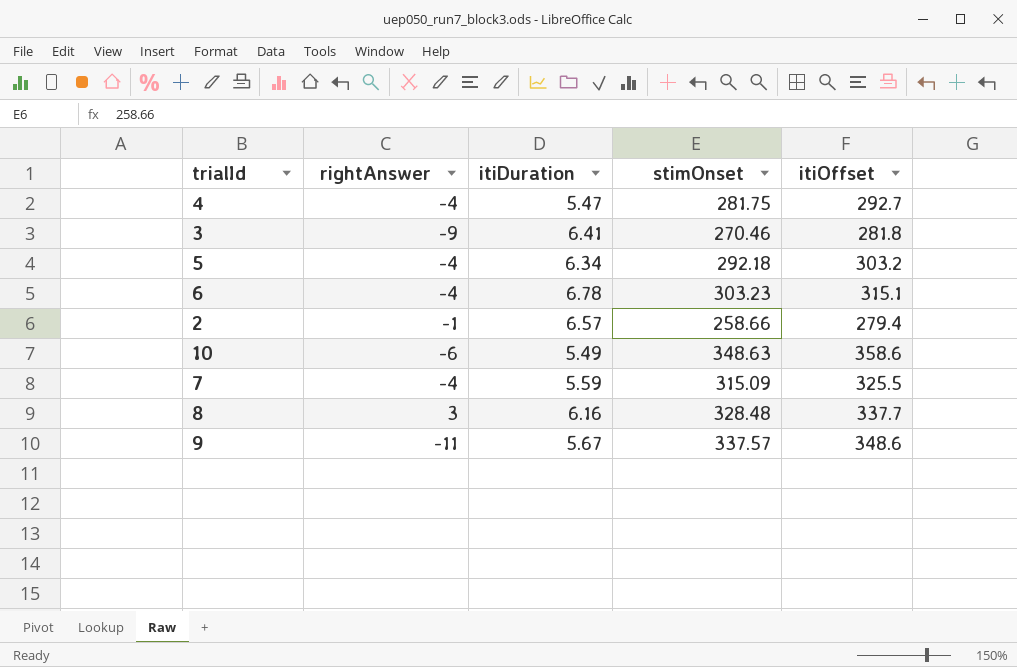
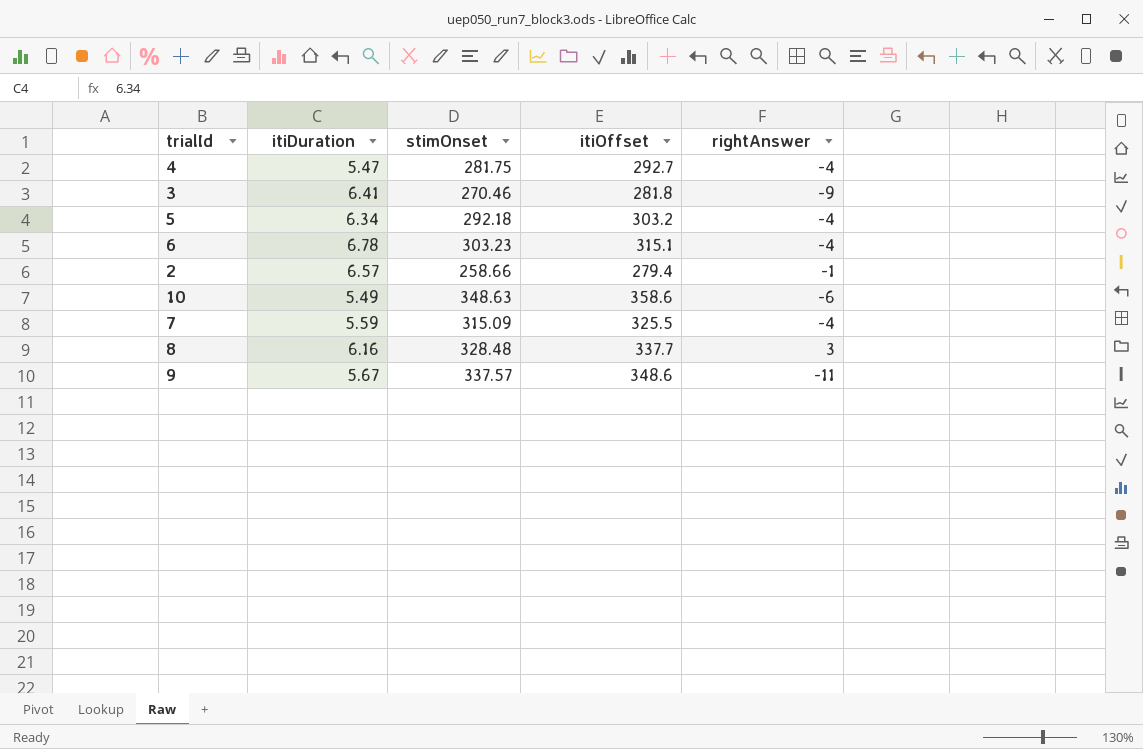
column rightAnswer | position: 2 -> 5

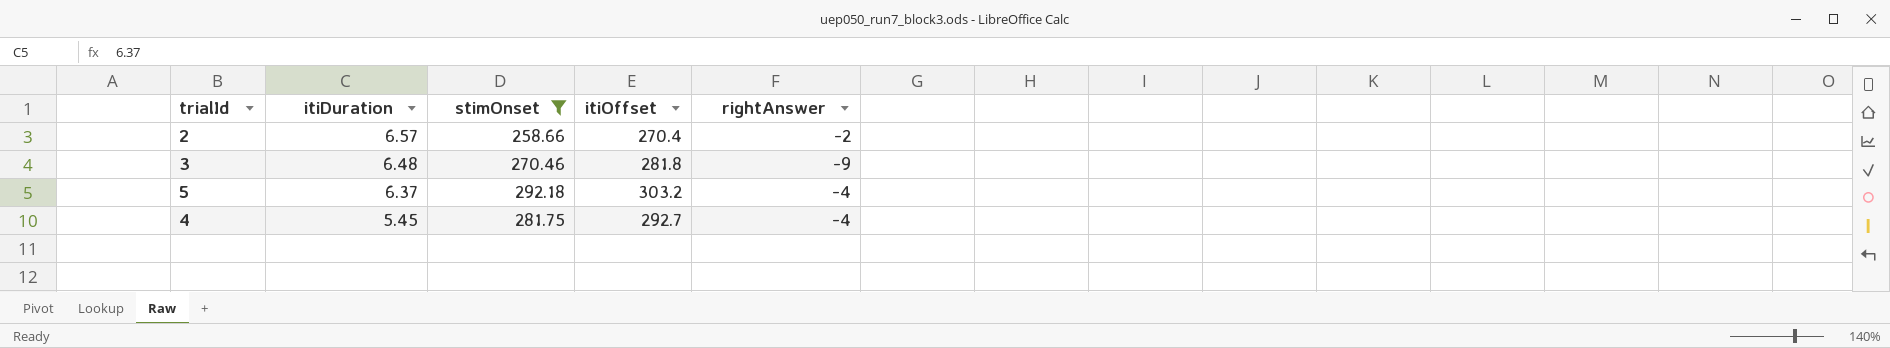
filter: none -> stimOnset <= 292.18
row order: none -> itiDuration descending
2 | itiOffset: 279.4 -> 270.4
2 | rightAnswer: -1 -> -2
3 | itiDuration: 6.41 -> 6.48
5 | itiDuration: 6.34 -> 6.37
4 | itiDuration: 5.47 -> 5.45

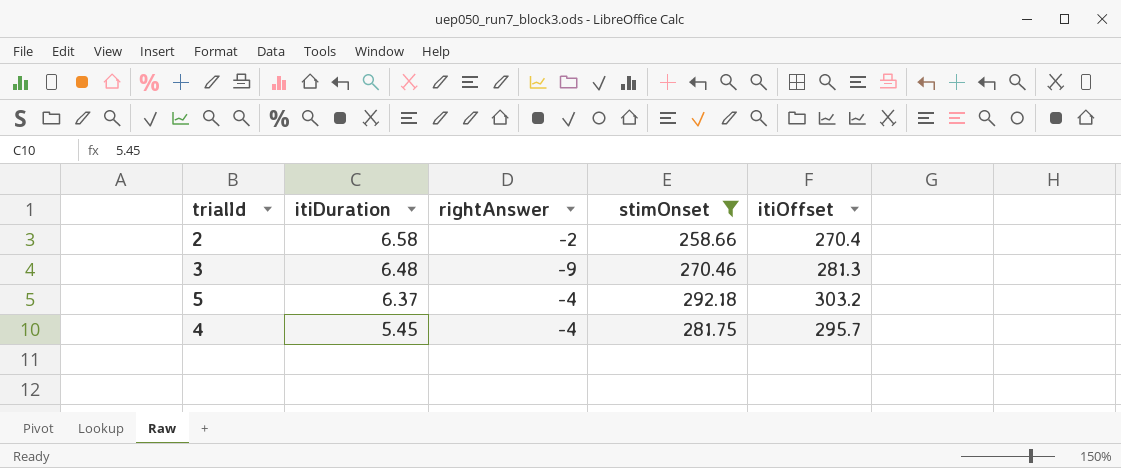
column rightAnswer | position: 5 -> 3
2 | itiDuration: 6.57 -> 6.58
3 | itiOffset: 281.8 -> 281.3
4 | itiOffset: 292.7 -> 295.7

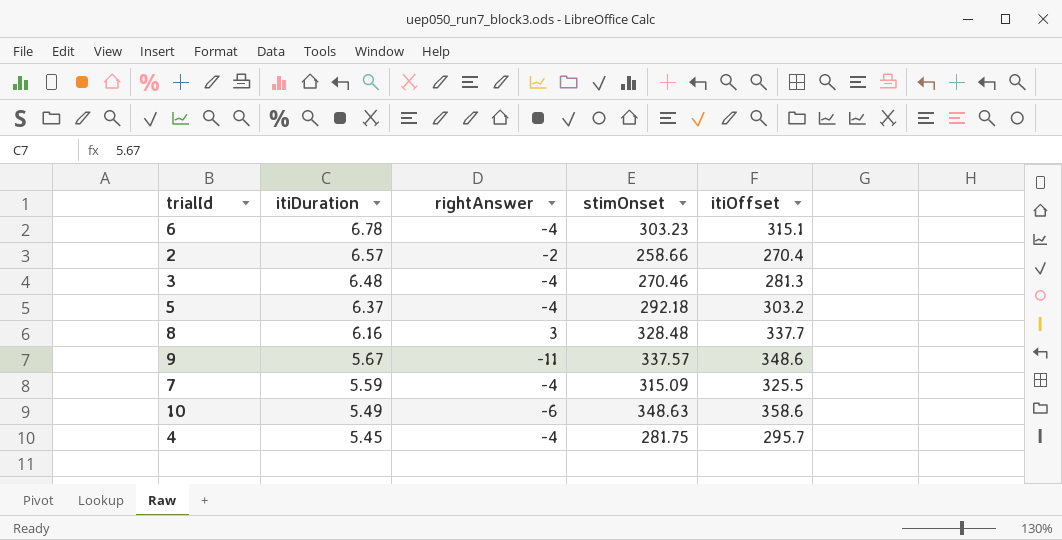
filter: stimOnset <= 292.18 -> none
2 | itiDuration: 6.58 -> 6.57
3 | rightAnswer: -9 -> -4

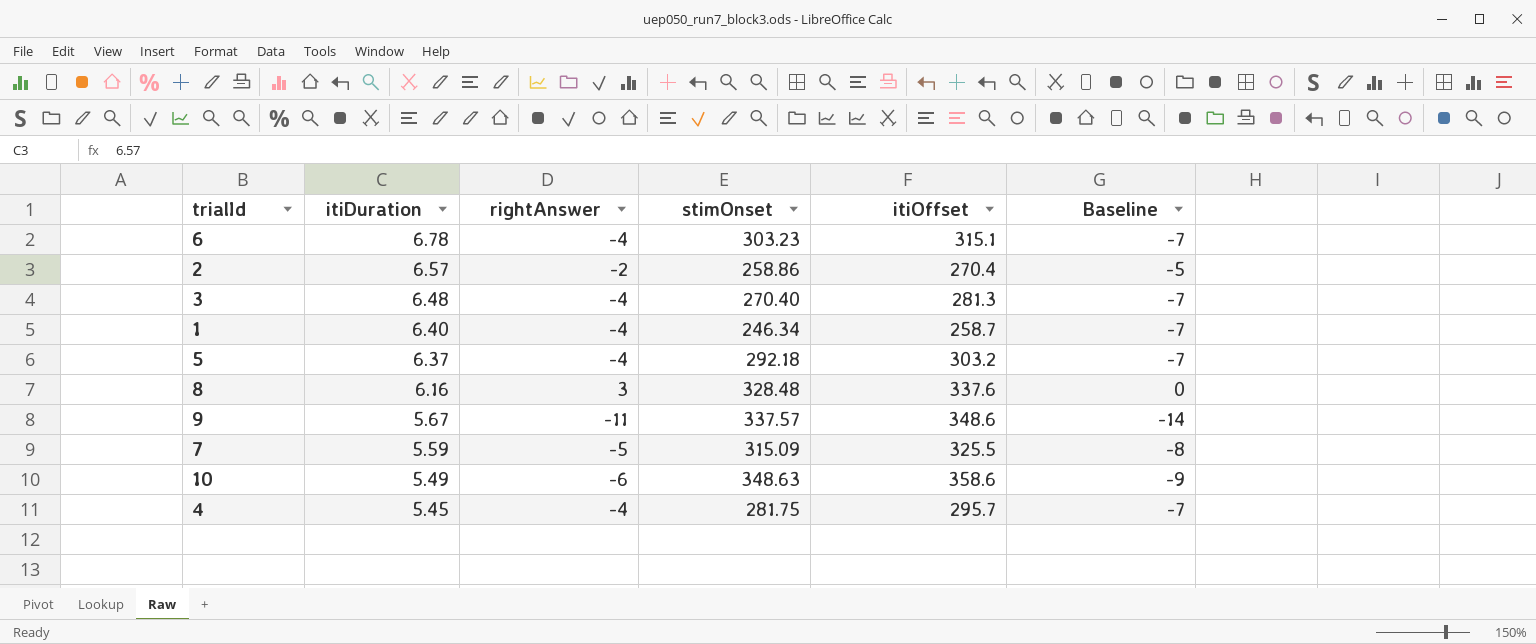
column Baseline | formula: none -> [rightAnswer] - 3
2 | stimOnset: 258.66 -> 258.86
3 | stimOnset: 270.46 -> 270.40
row 1: none -> 6.40 | -4 | 246.34 | 258.7 | -7
8 | itiOffset: 337.7 -> 337.6
7 | rightAnswer: -4 -> -5

